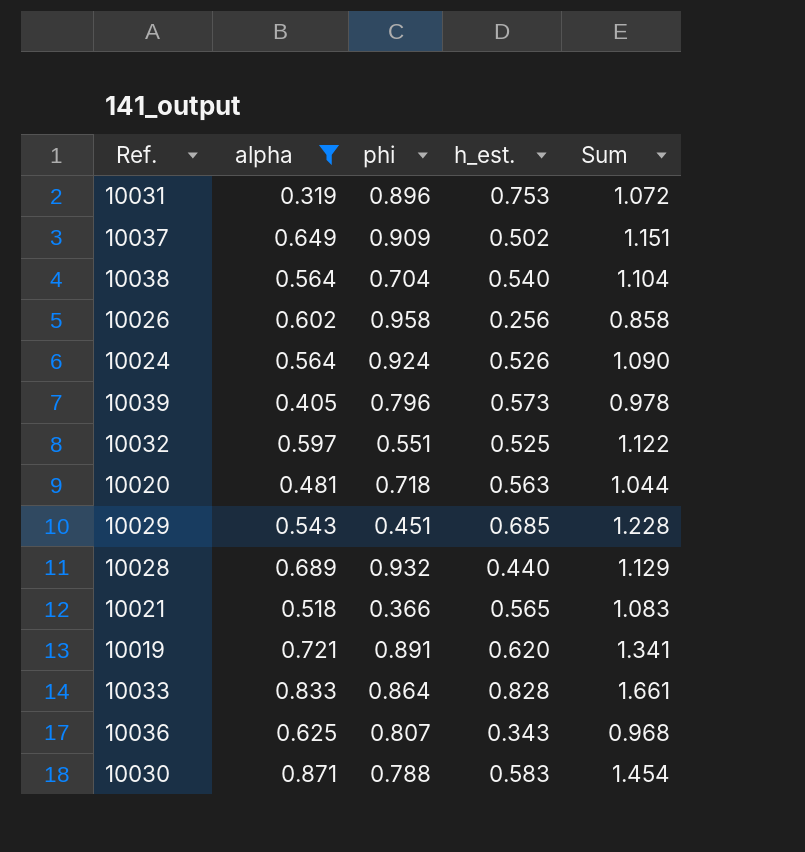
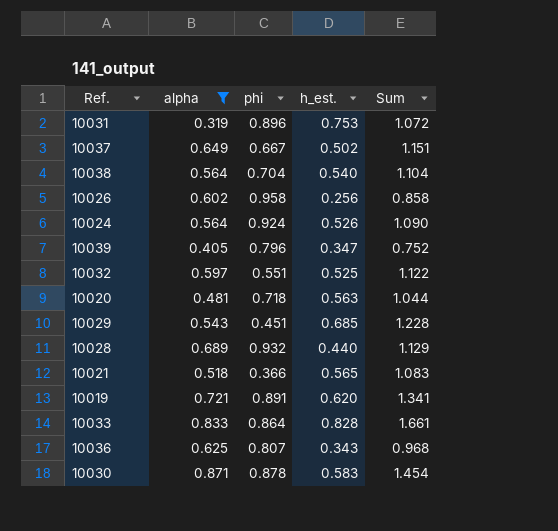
10037 | phi: 0.909 -> 0.667
10039 | h_est.: 0.573 -> 0.347
10039 | Sum: 0.978 -> 0.752
10030 | phi: 0.788 -> 0.878

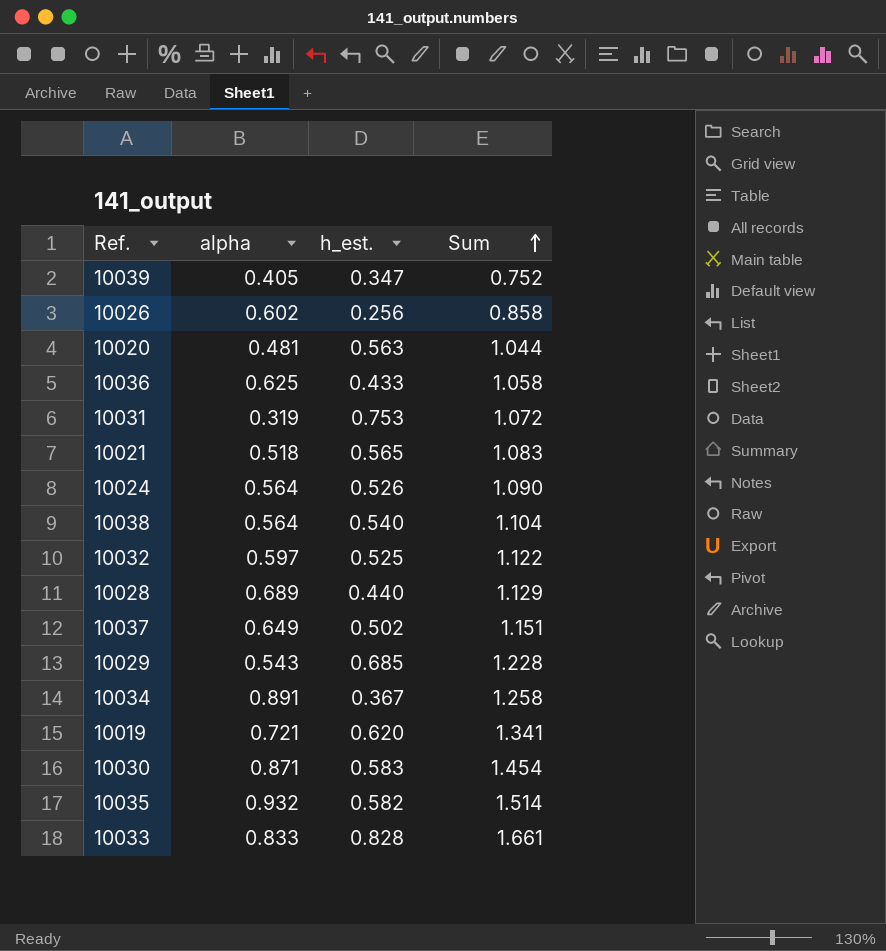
filter: alpha <= 0.871 -> none
row order: none -> Sum ascending
column phi | position: 3 -> none
10036 | h_est.: 0.343 -> 0.433
10036 | Sum: 0.968 -> 1.058

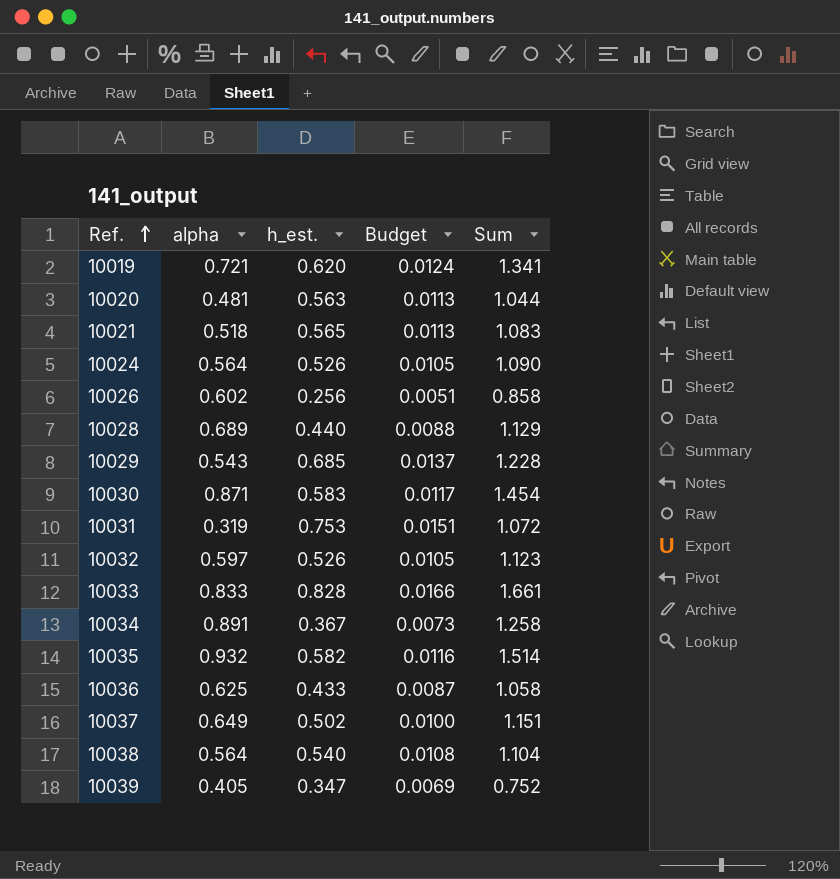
row order: Sum ascending -> Ref. ascending
column Budget | formula: none -> [h_est.] * 0.02
10032 | h_est.: 0.525 -> 0.526
10032 | Sum: 1.122 -> 1.123

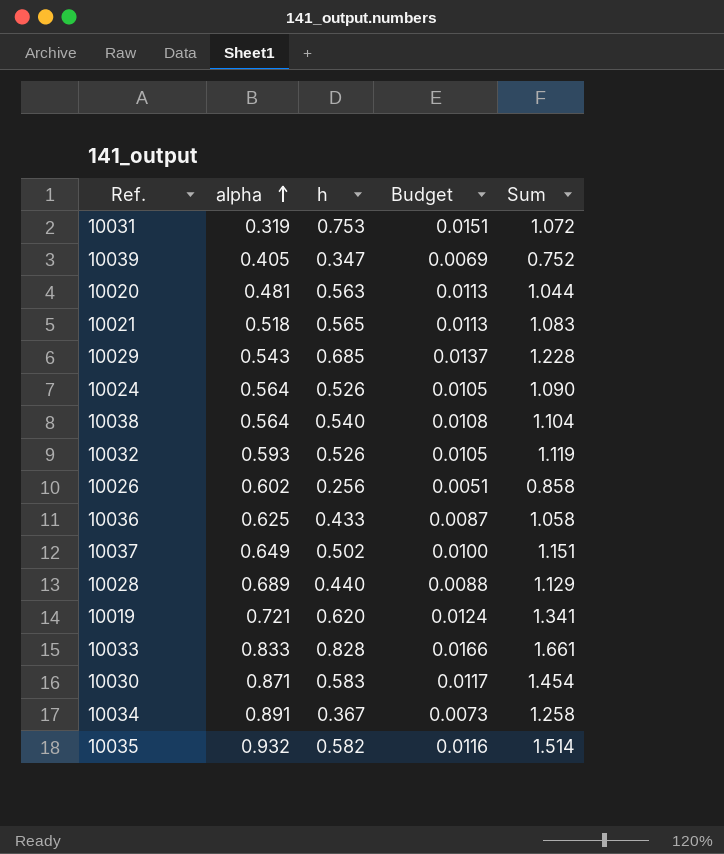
row order: Ref. ascending -> alpha ascending
column name: h_est. -> h
10032 | alpha: 0.597 -> 0.593
10032 | Sum: 1.123 -> 1.119

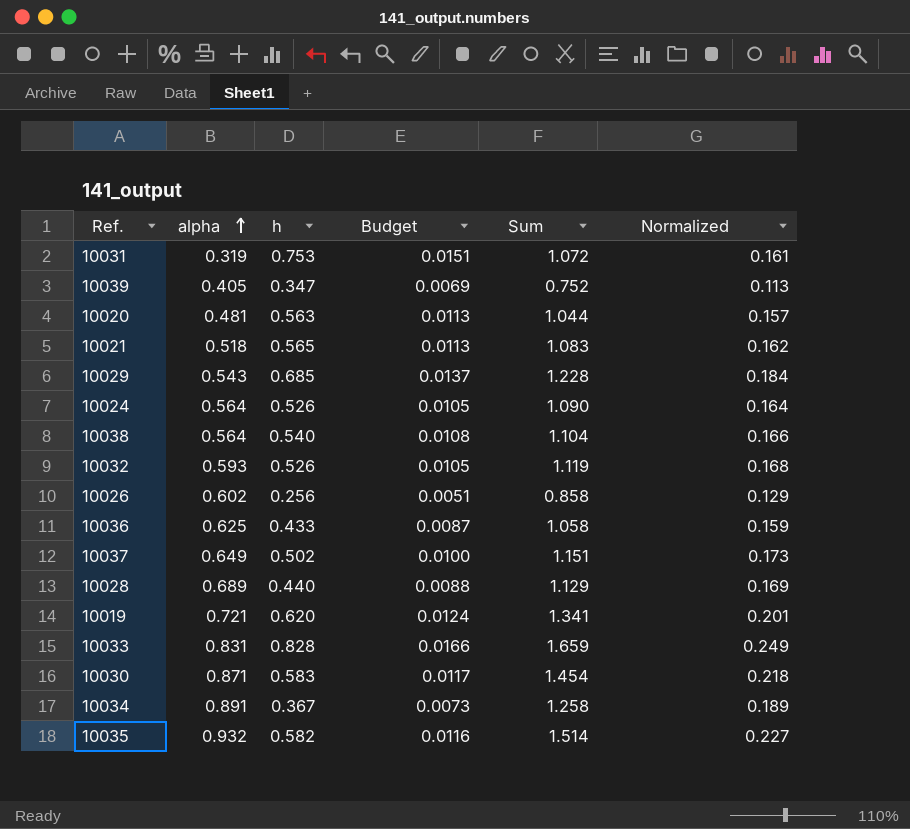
column Normalized | formula: none -> [Sum] * 0.15
10033 | alpha: 0.833 -> 0.831
10033 | Sum: 1.661 -> 1.659

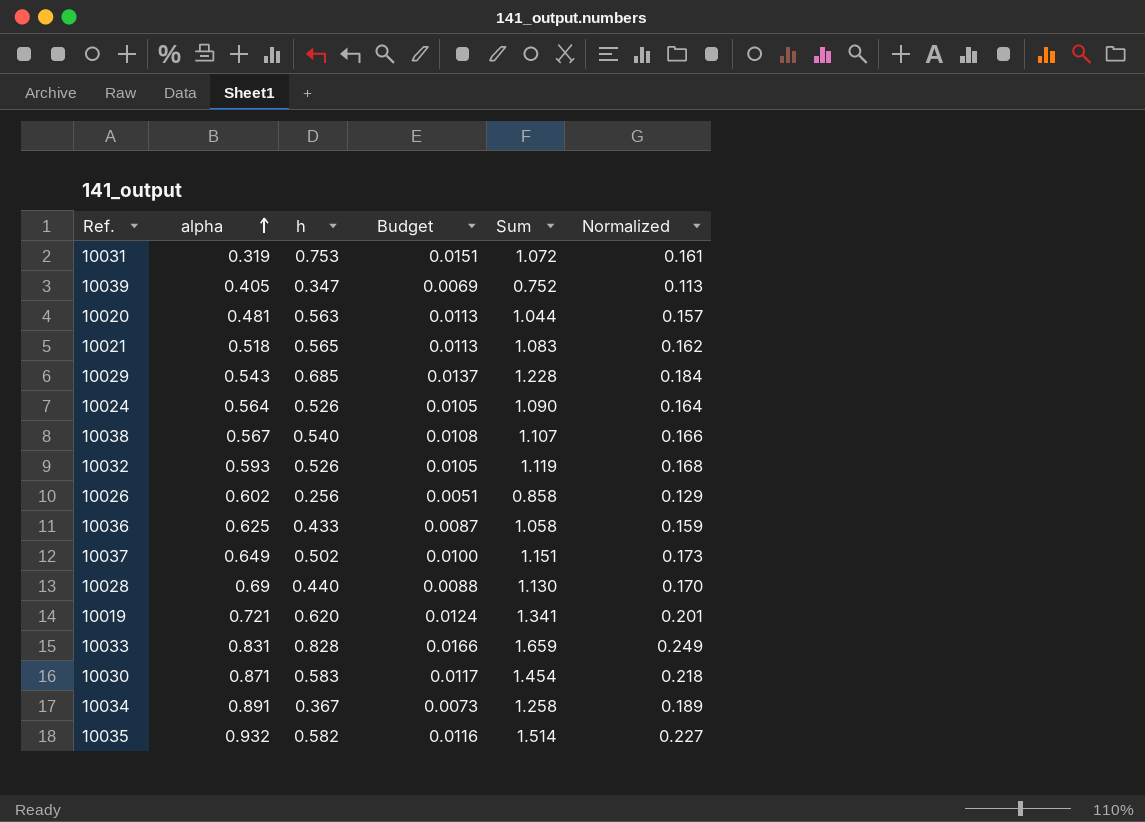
10038 | alpha: 0.564 -> 0.567
10038 | Sum: 1.104 -> 1.107
10028 | alpha: 0.689 -> 0.69
10028 | Sum: 1.129 -> 1.130
10028 | Normalized: 0.169 -> 0.170

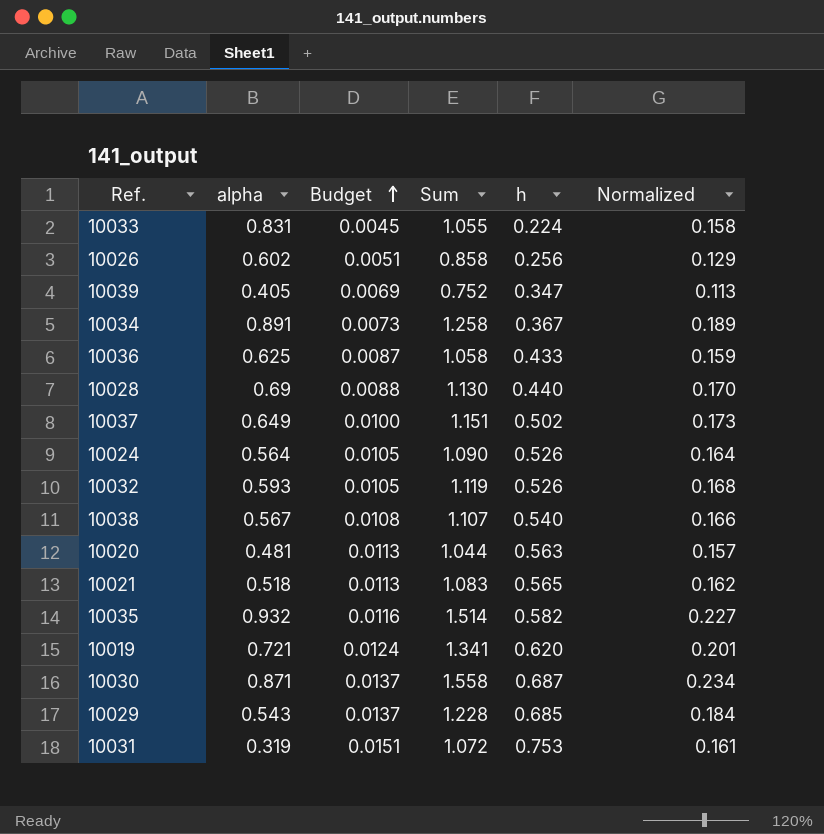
row order: alpha ascending -> Budget ascending
column h | position: 3 -> 5
10033 | Budget: 0.0166 -> 0.0045
10033 | Sum: 1.659 -> 1.055
10033 | h: 0.828 -> 0.224
10033 | Normalized: 0.249 -> 0.158
10030 | Budget: 0.0117 -> 0.0137
10030 | Sum: 1.454 -> 1.558
10030 | h: 0.583 -> 0.687
10030 | Normalized: 0.218 -> 0.234

